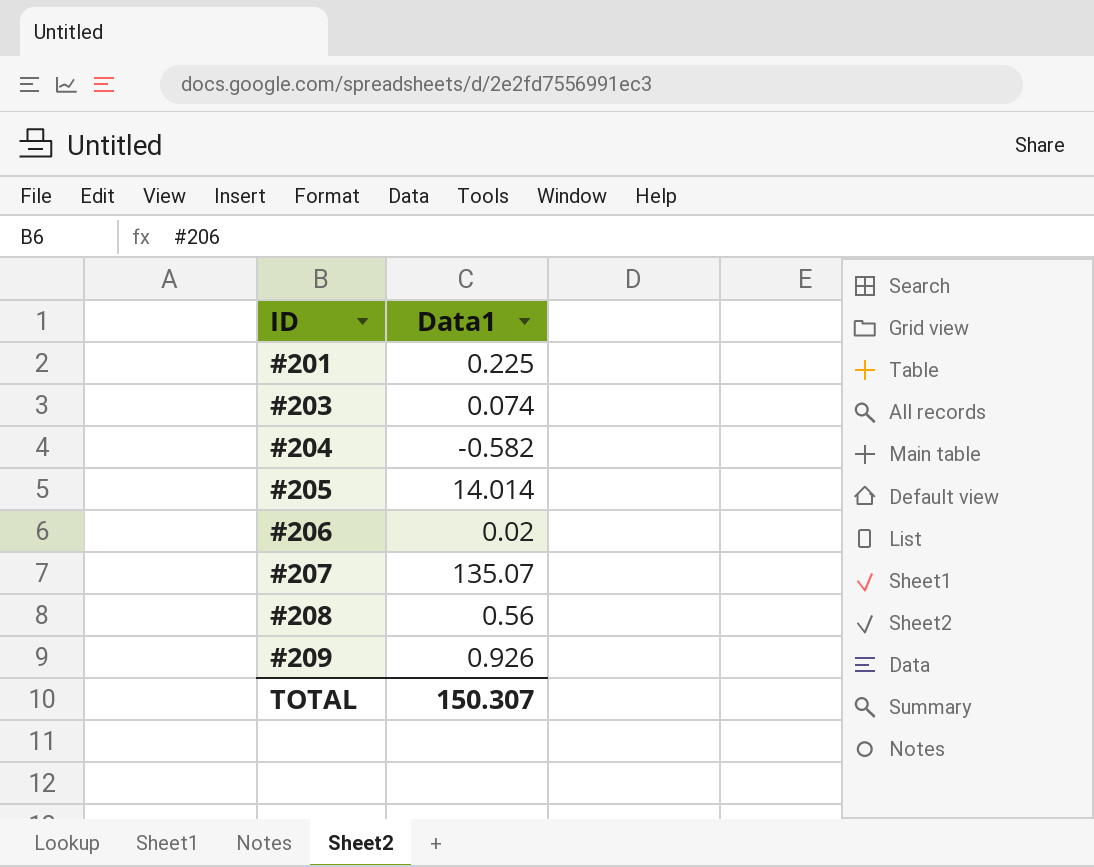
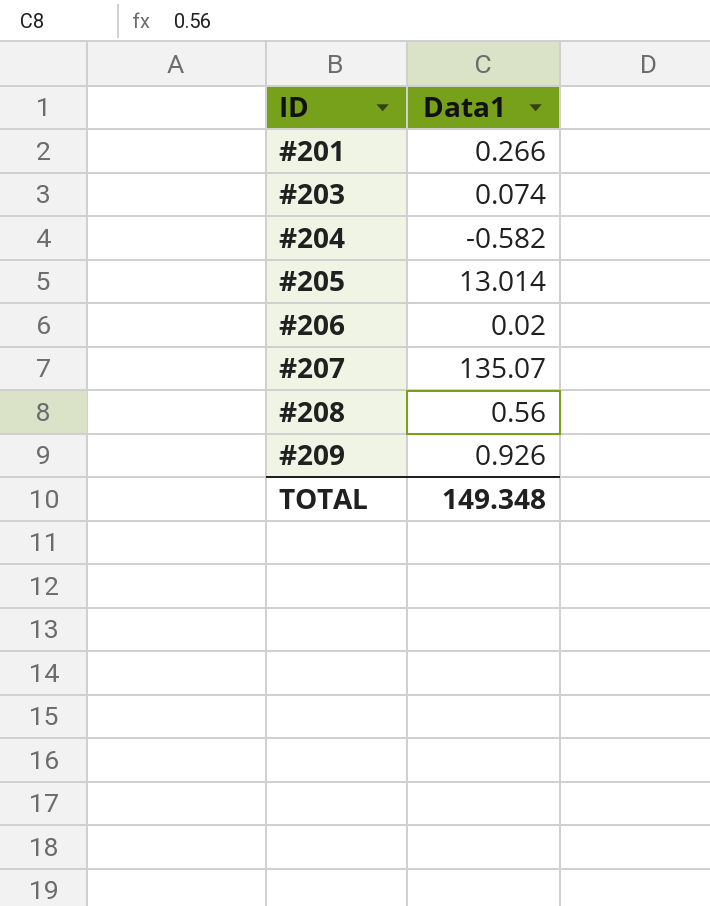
#201 | Data1: 0.225 -> 0.266
#205 | Data1: 14.014 -> 13.014
TOTAL | Data1: 150.307 -> 149.348

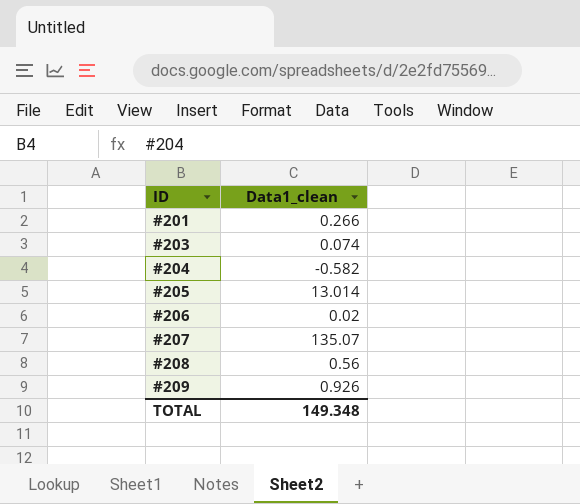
column name: Data1 -> Data1_clean

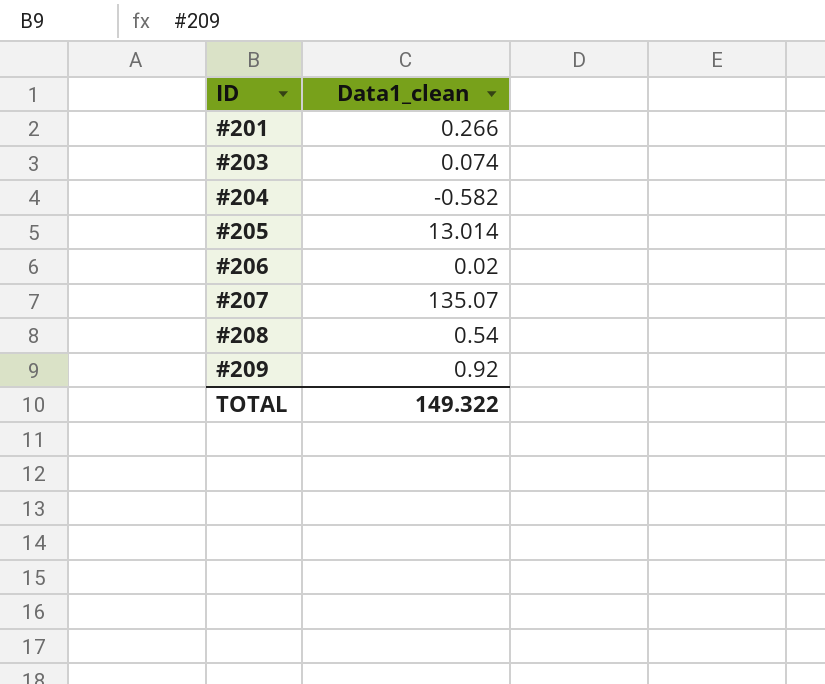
#208 | Data1_clean: 0.56 -> 0.54
#209 | Data1_clean: 0.926 -> 0.92
TOTAL | Data1_clean: 149.348 -> 149.322

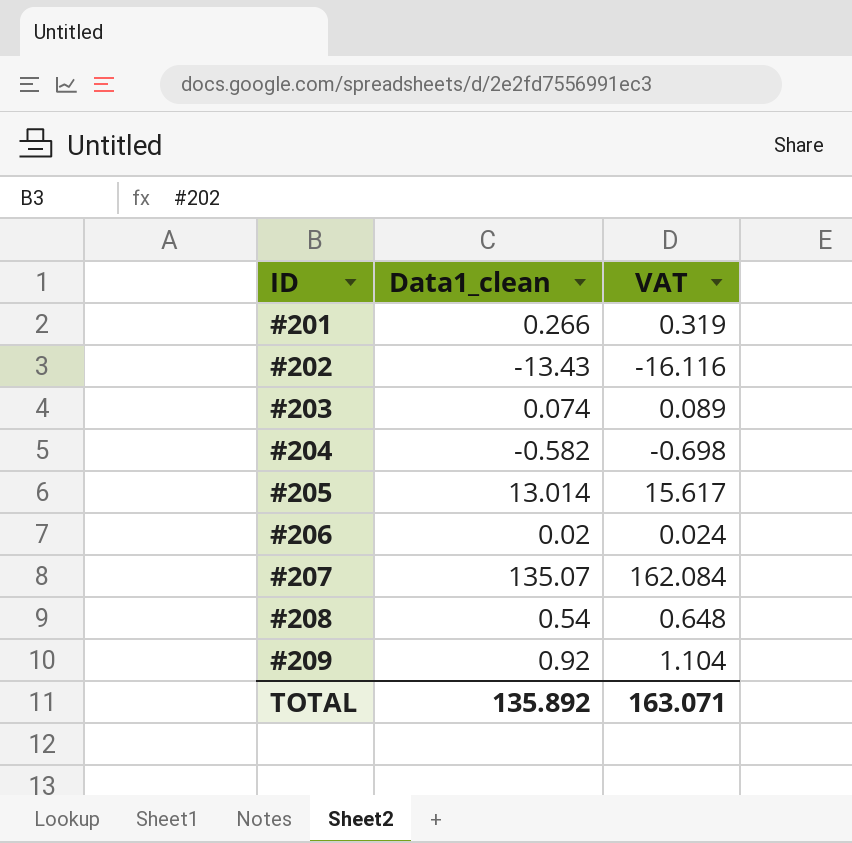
column VAT | formula: none -> [Data1_clean] * 1.2
row #202: none -> -13.43 | -16.116
TOTAL | Data1_clean: 149.322 -> 135.892

